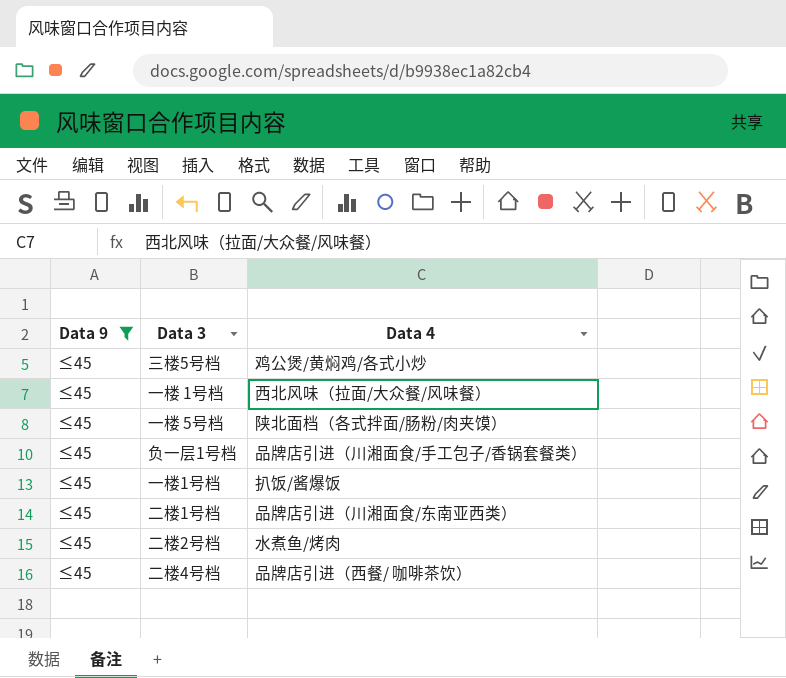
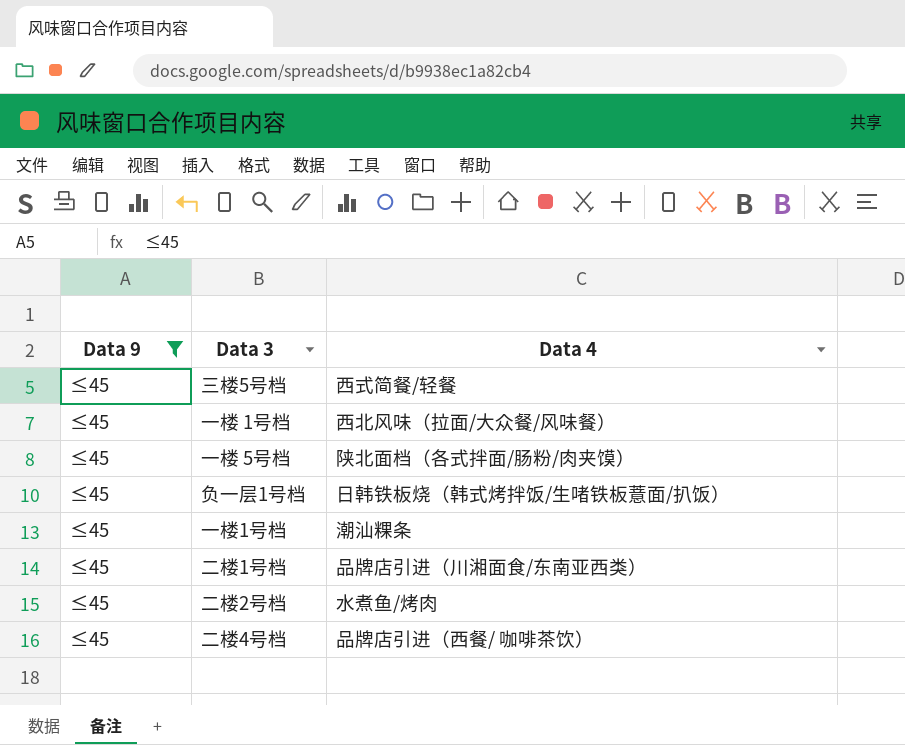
三楼5号档 | Data 4: 鸡公煲/黄焖鸡/各式小炒 -> 西式简餐/轻餐
负一层1号档 | Data 4: 品牌店引进（川湘面食/手工包子/香锅套餐类） -> 日韩铁板烧（韩式烤拌饭/生啫铁板薏面/扒饭）
一楼1号档 | Data 4: 扒饭/酱爆饭 -> 潮汕粿条

